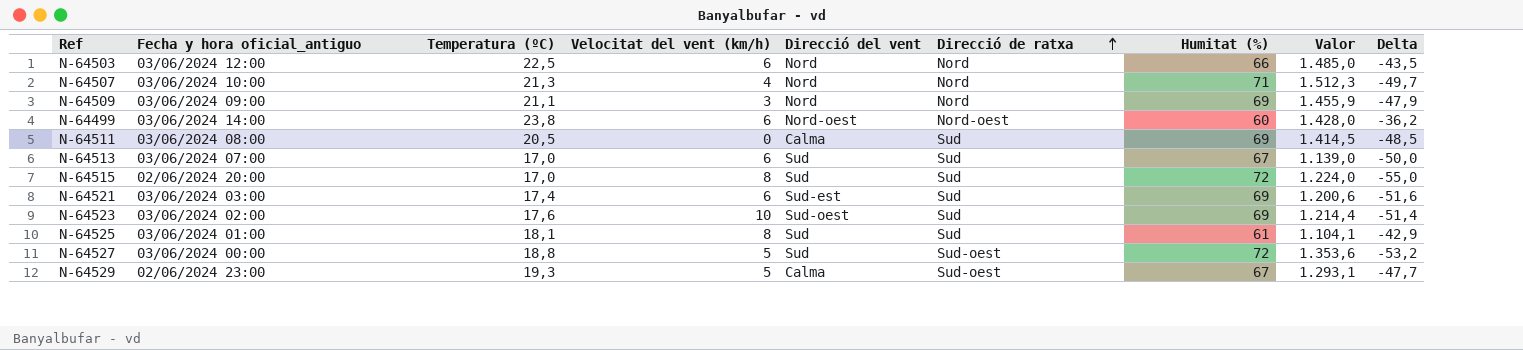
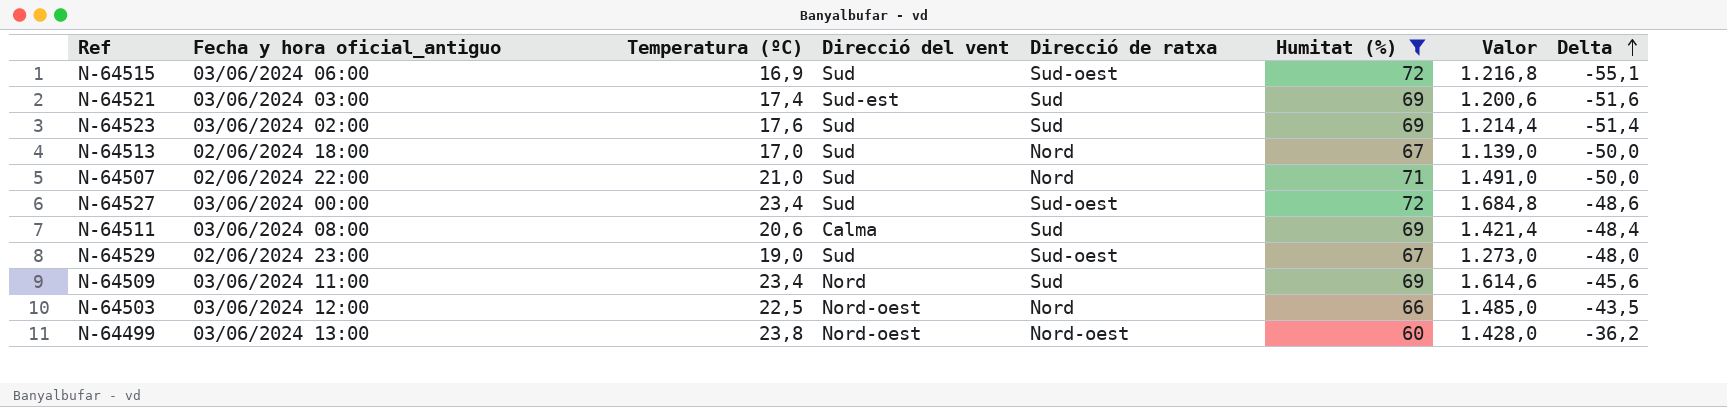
filter: none -> Humitat (%) != 61
row order: Direcció de ratxa ascending -> Delta ascending
column Velocitat del vent (km/h) | position: 4 -> none
N-64515 | Fecha y hora oficial_antiguo: 02/06/2024 20:00 -> 03/06/2024 06:00
N-64515 | Temperatura (ºC): 17,0 -> 16,9
N-64515 | Direcció de ratxa: Sud -> Sud-oest
N-64515 | Valor: 1.224,0 -> 1.216,8
N-64515 | Delta: -55,0 -> -55,1
N-64523 | Direcció del vent: Sud-oest -> Sud
N-64513 | Fecha y hora oficial_antiguo: 03/06/2024 07:00 -> 02/06/2024 18:00
N-64513 | Direcció de ratxa: Sud -> Nord
N-64507 | Fecha y hora oficial_antiguo: 03/06/2024 10:00 -> 02/06/2024 22:00
N-64507 | Temperatura (ºC): 21,3 -> 21,0
N-64507 | Direcció del vent: Nord -> Sud
N-64507 | Valor: 1.512,3 -> 1.491,0
N-64507 | Delta: -49,7 -> -50,0
N-64527 | Temperatura (ºC): 18,8 -> 23,4
N-64527 | Valor: 1.353,6 -> 1.684,8
N-64527 | Delta: -53,2 -> -48,6
N-64511 | Temperatura (ºC): 20,5 -> 20,6
N-64511 | Valor: 1.414,5 -> 1.421,4
N-64511 | Delta: -48,5 -> -48,4
N-64529 | Temperatura (ºC): 19,3 -> 19,0
N-64529 | Direcció del vent: Calma -> Sud
N-64529 | Valor: 1.293,1 -> 1.273,0
N-64529 | Delta: -47,7 -> -48,0
N-64509 | Fecha y hora oficial_antiguo: 03/06/2024 09:00 -> 03/06/2024 11:00
N-64509 | Temperatura (ºC): 21,1 -> 23,4
N-64509 | Direcció de ratxa: Nord -> Sud
N-64509 | Valor: 1.455,9 -> 1.614,6
N-64509 | Delta: -47,9 -> -45,6
N-64503 | Direcció del vent: Nord -> Nord-oest
N-64499 | Fecha y hora oficial_antiguo: 03/06/2024 14:00 -> 03/06/2024 13:00

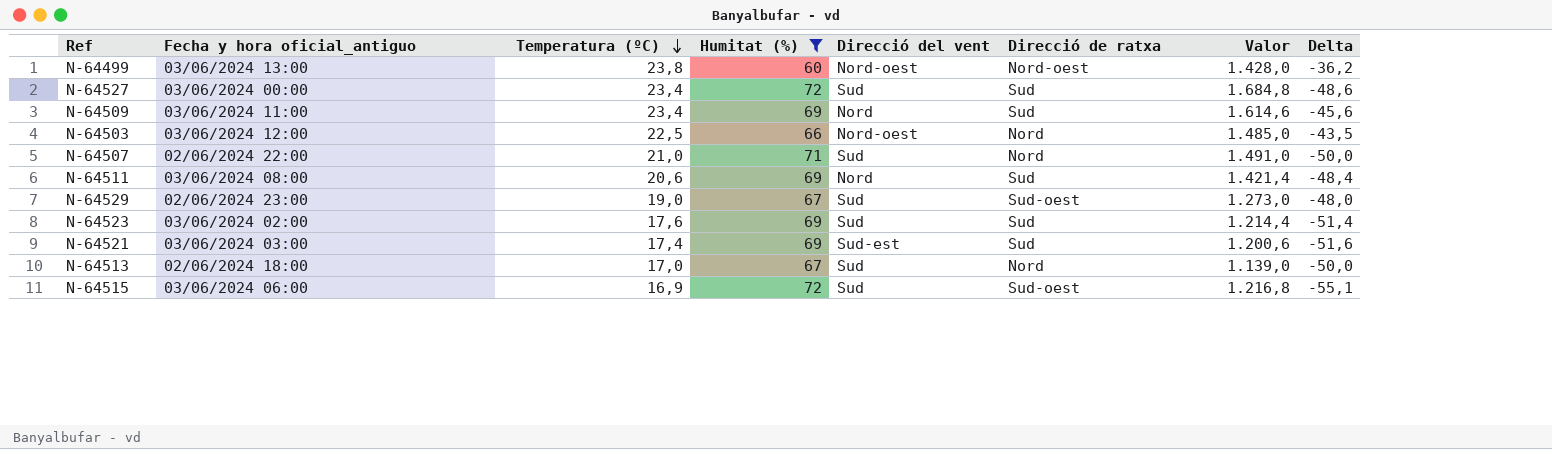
row order: Delta ascending -> Temperatura (ºC) descending
column Humitat (%) | position: 6 -> 4
N-64527 | Direcció de ratxa: Sud-oest -> Sud
N-64511 | Direcció del vent: Calma -> Nord

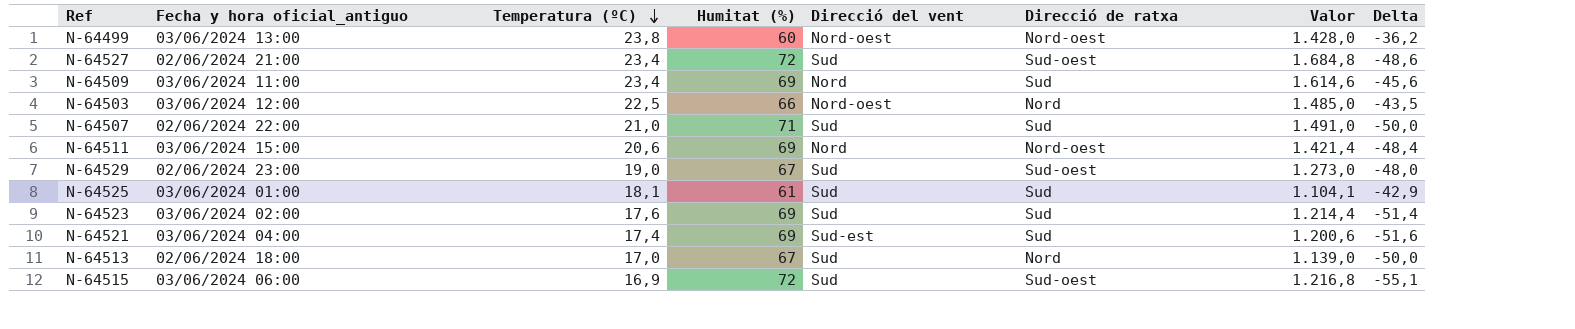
filter: Humitat (%) != 61 -> none
N-64527 | Fecha y hora oficial_antiguo: 03/06/2024 00:00 -> 02/06/2024 21:00
N-64527 | Direcció de ratxa: Sud -> Sud-oest
N-64507 | Direcció de ratxa: Nord -> Sud
N-64511 | Fecha y hora oficial_antiguo: 03/06/2024 08:00 -> 03/06/2024 15:00
N-64511 | Direcció de ratxa: Sud -> Nord-oest
N-64521 | Fecha y hora oficial_antiguo: 03/06/2024 03:00 -> 03/06/2024 04:00

